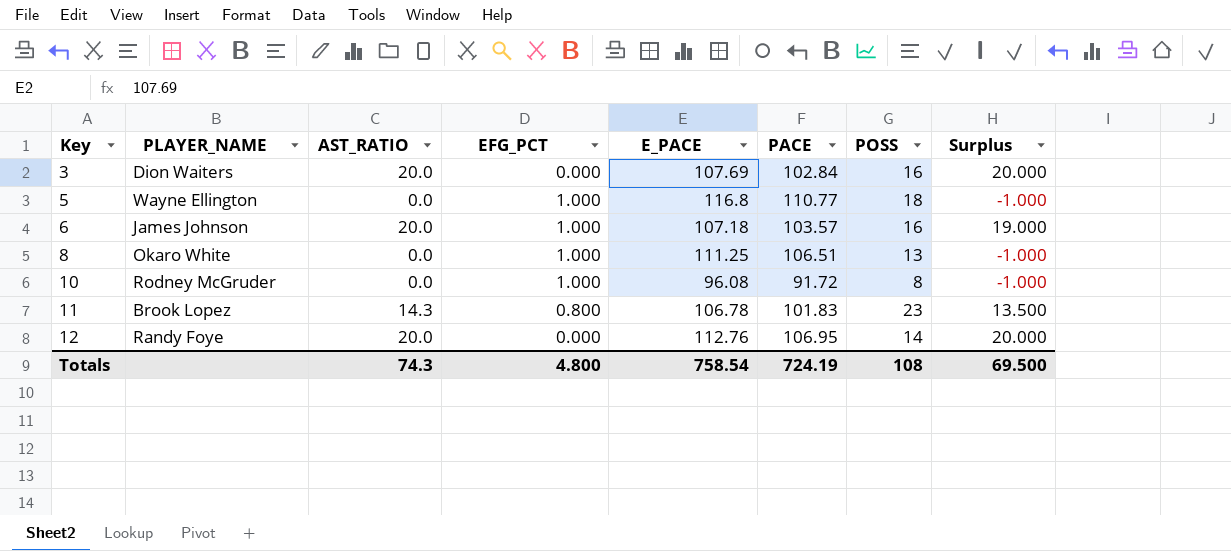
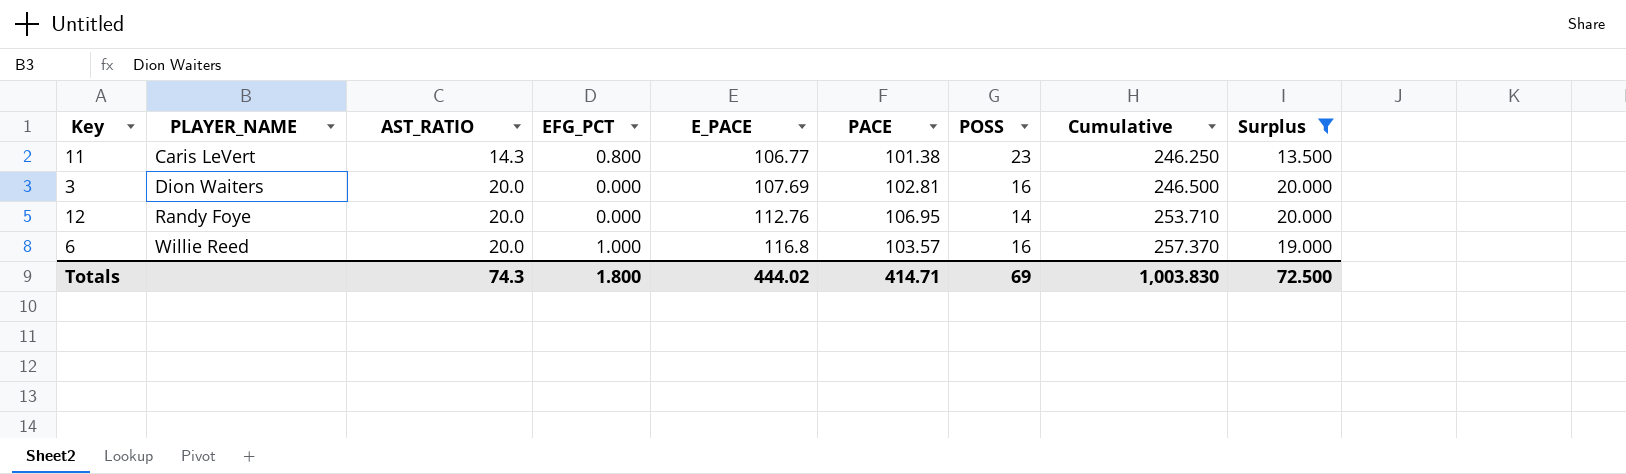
filter: none -> Surplus != -1.000
row order: Key ascending -> PLAYER_NAME ascending
column Cumulative | formula: none -> [AST_RATIO] + [EFG_PCT] + [E_PACE] + [PACE] + [POSS]
11 | PLAYER_NAME: Brook Lopez -> Caris LeVert
11 | E_PACE: 106.78 -> 106.77
11 | PACE: 101.83 -> 101.38
3 | PACE: 102.84 -> 102.81
6 | PLAYER_NAME: James Johnson -> Willie Reed
6 | E_PACE: 107.18 -> 116.8
Totals | EFG_PCT: 4.800 -> 1.800
Totals | E_PACE: 758.54 -> 444.02
Totals | PACE: 724.19 -> 414.71
Totals | POSS: 108 -> 69
Totals | Surplus: 69.500 -> 72.500

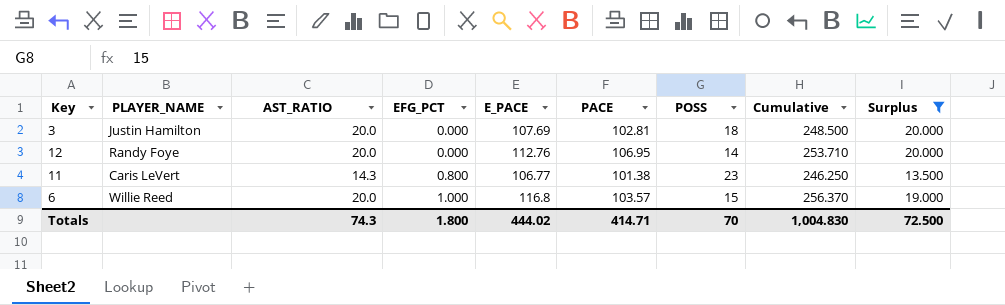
row order: PLAYER_NAME ascending -> EFG_PCT ascending
3 | PLAYER_NAME: Dion Waiters -> Justin Hamilton
3 | POSS: 16 -> 18
3 | Cumulative: 246.500 -> 248.500
6 | POSS: 16 -> 15
6 | Cumulative: 257.370 -> 256.370
Totals | POSS: 69 -> 70
Totals | Cumulative: 1,003.830 -> 1,004.830

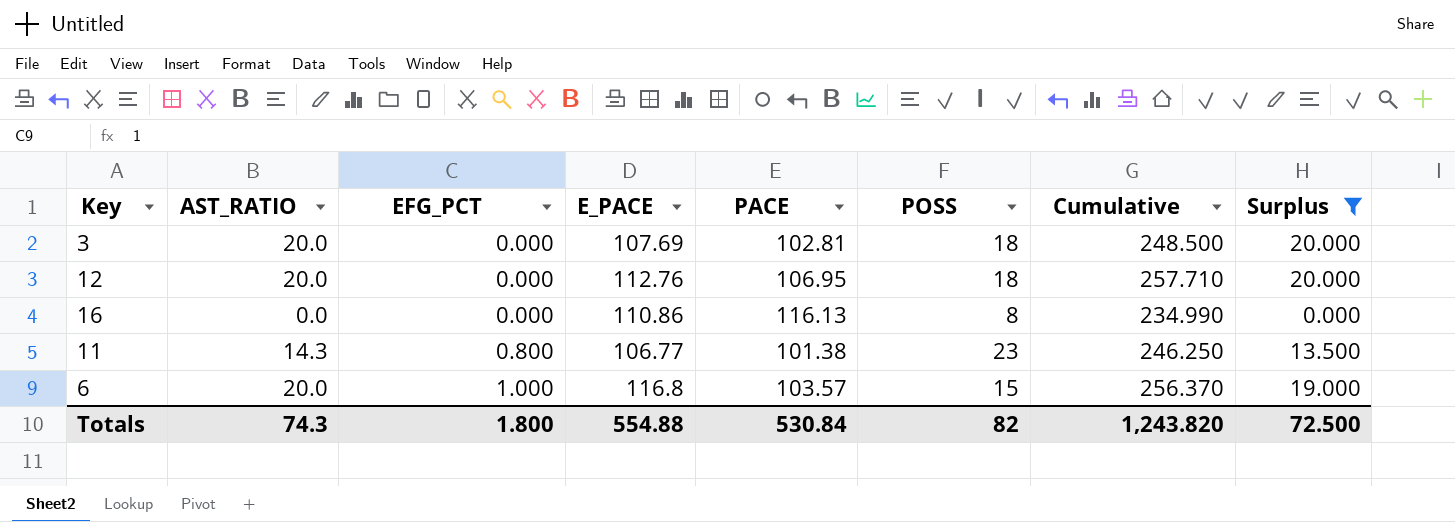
column PLAYER_NAME | position: 2 -> none
12 | POSS: 14 -> 18
12 | Cumulative: 253.710 -> 257.710
row 16: none -> 0.0 | 0.000 | 110.86 | 116.13 | 8 | 234.990 | 0.000
Totals | E_PACE: 444.02 -> 554.88
Totals | PACE: 414.71 -> 530.84
Totals | POSS: 70 -> 82
Totals | Cumulative: 1,004.830 -> 1,243.820

